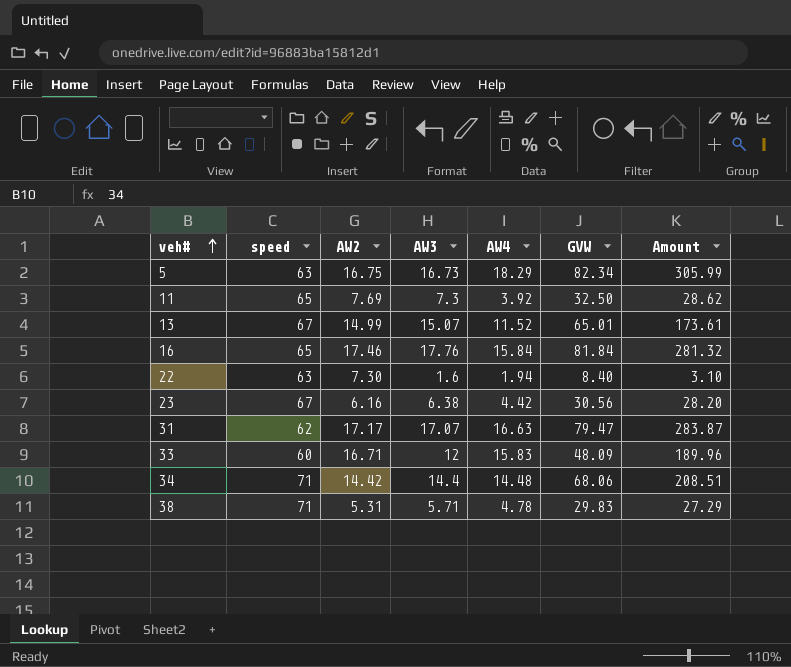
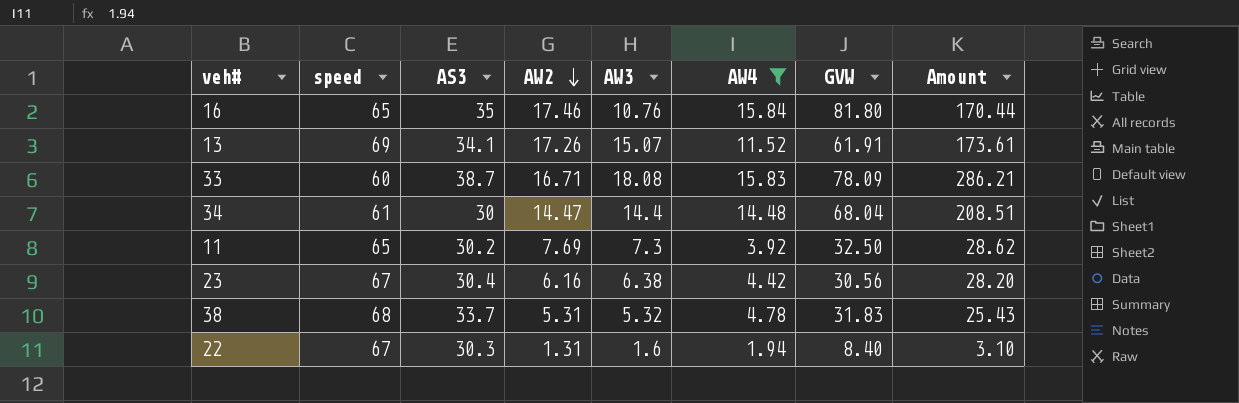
filter: none -> AW4 <= 15.84
row order: veh# ascending -> AW2 descending
column AS3 | position: none -> 3
16 | AW3: 17.76 -> 10.76
16 | GVW: 81.84 -> 81.80
16 | Amount: 281.32 -> 170.44
13 | speed: 67 -> 69
13 | AW2: 14.99 -> 17.26
13 | GVW: 65.01 -> 61.91
33 | AW3: 12 -> 18.08
33 | GVW: 48.09 -> 78.09
33 | Amount: 189.96 -> 286.21
34 | speed: 71 -> 61
34 | AW2: 14.42 -> 14.47
34 | GVW: 68.06 -> 68.04
38 | speed: 71 -> 68
38 | AW3: 5.71 -> 5.32
38 | GVW: 29.83 -> 31.83
38 | Amount: 27.29 -> 25.43
22 | speed: 63 -> 67
22 | AW2: 7.30 -> 1.31

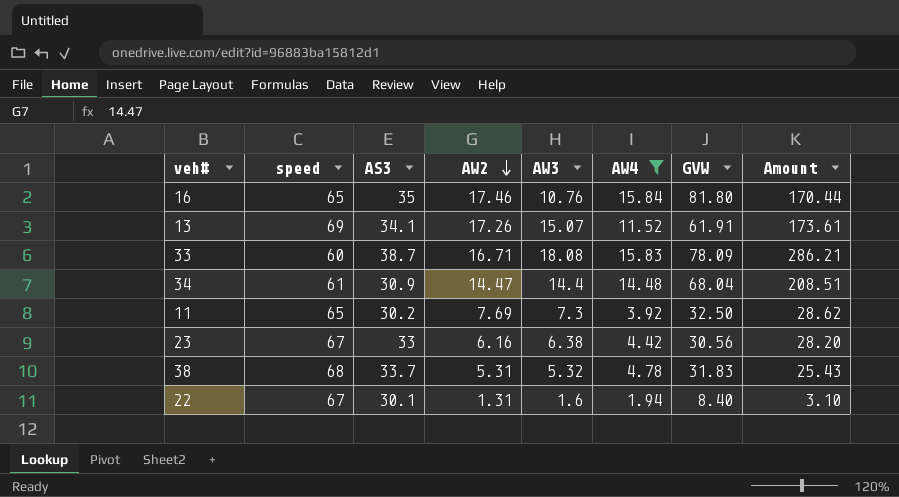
34 | AS3: 30 -> 30.9
23 | AS3: 30.4 -> 33
22 | AS3: 30.3 -> 30.1

